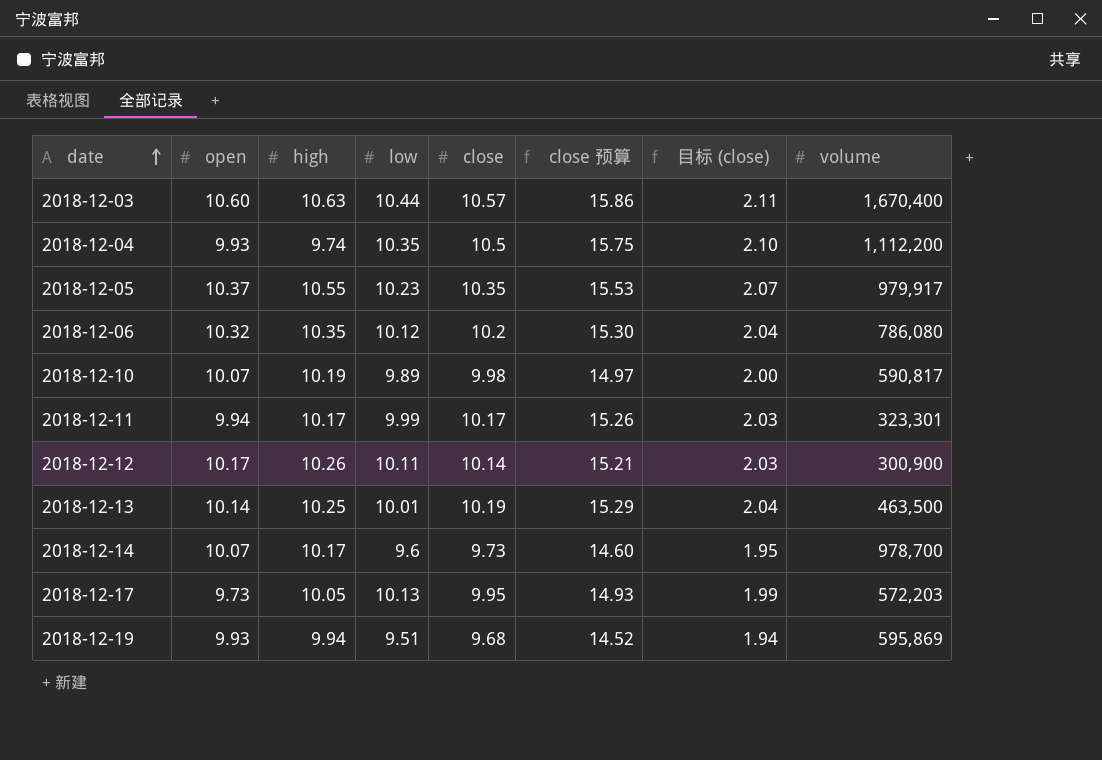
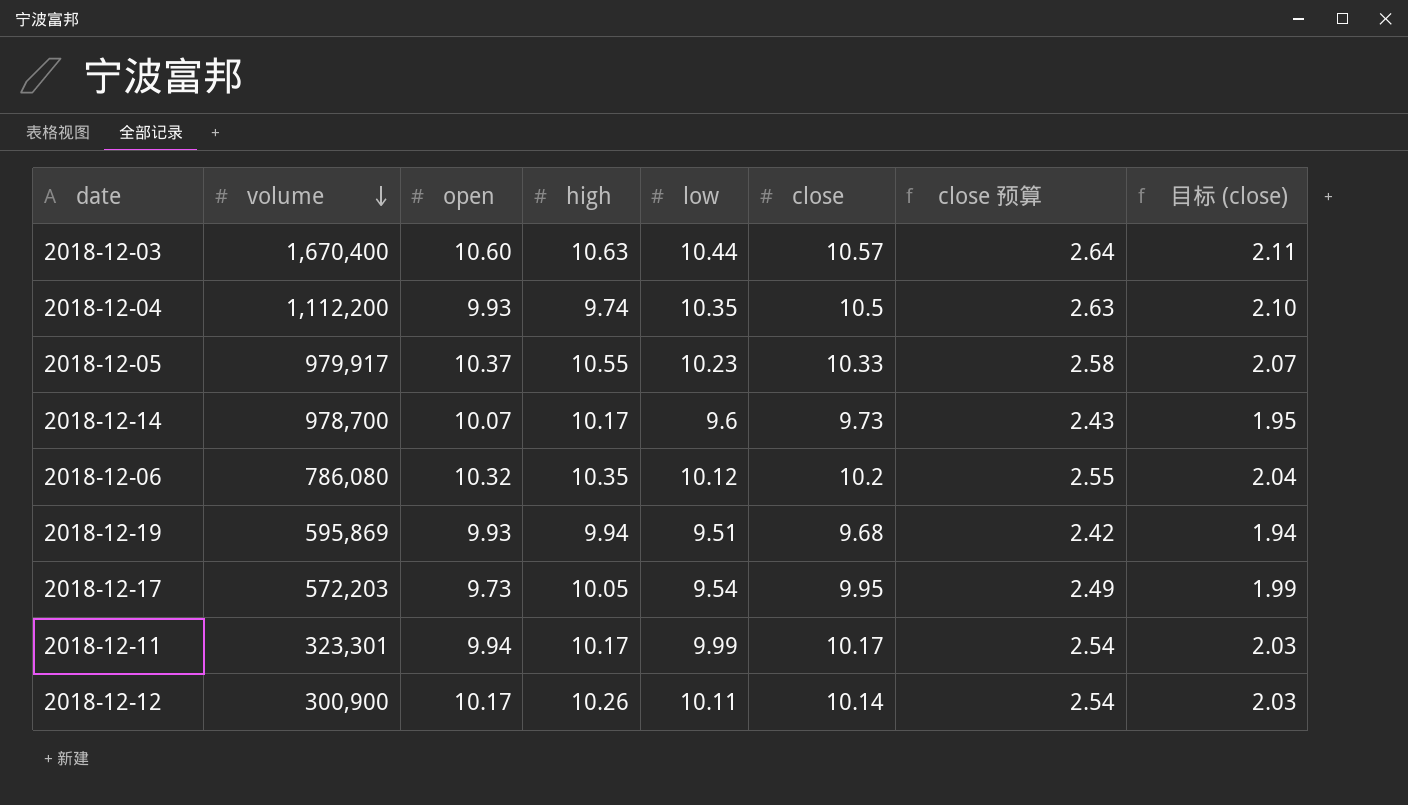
row order: date ascending -> volume descending
column volume | position: 8 -> 2
column close 预算 | formula: [close] * 1.5 -> [close] * 0.25
row 2018-12-10: 10.07 | 10.19 | 9.89 | 9.98 | 14.97 | 2.00 | 590,817 -> none
row 2018-12-13: 10.14 | 10.25 | 10.01 | 10.19 | 15.29 | 2.04 | 463,500 -> none
2018-12-05 | close: 10.35 -> 10.33
2018-12-17 | low: 10.13 -> 9.54

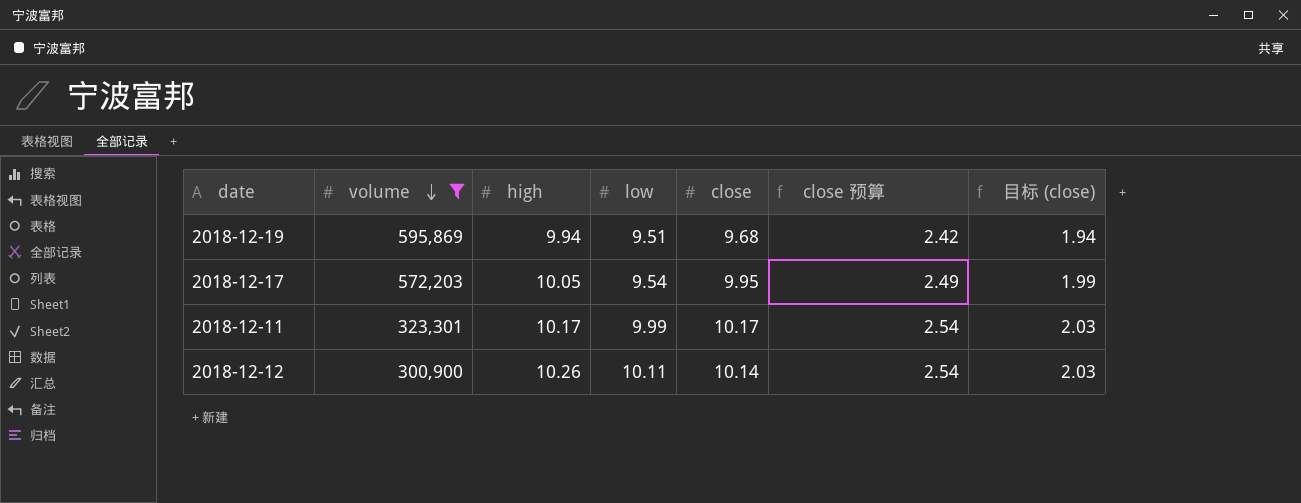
filter: none -> volume <= 595,869
column open | position: 3 -> none

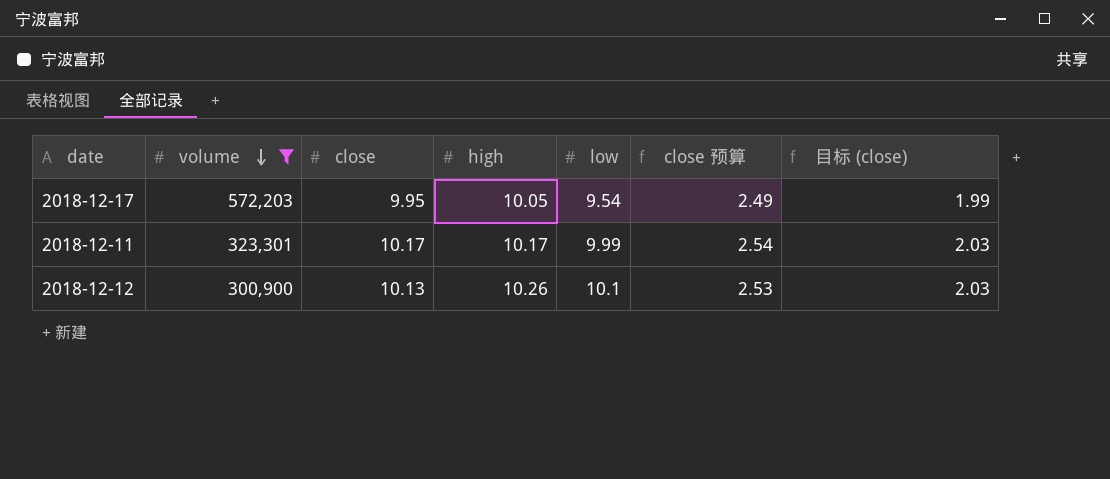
column close | position: 5 -> 3
row 2018-12-19: 595,869 | 9.94 | 9.51 | 9.68 | 2.42 | 1.94 -> none
2018-12-12 | close: 10.14 -> 10.13
2018-12-12 | low: 10.11 -> 10.1
2018-12-12 | close 预算: 2.54 -> 2.53

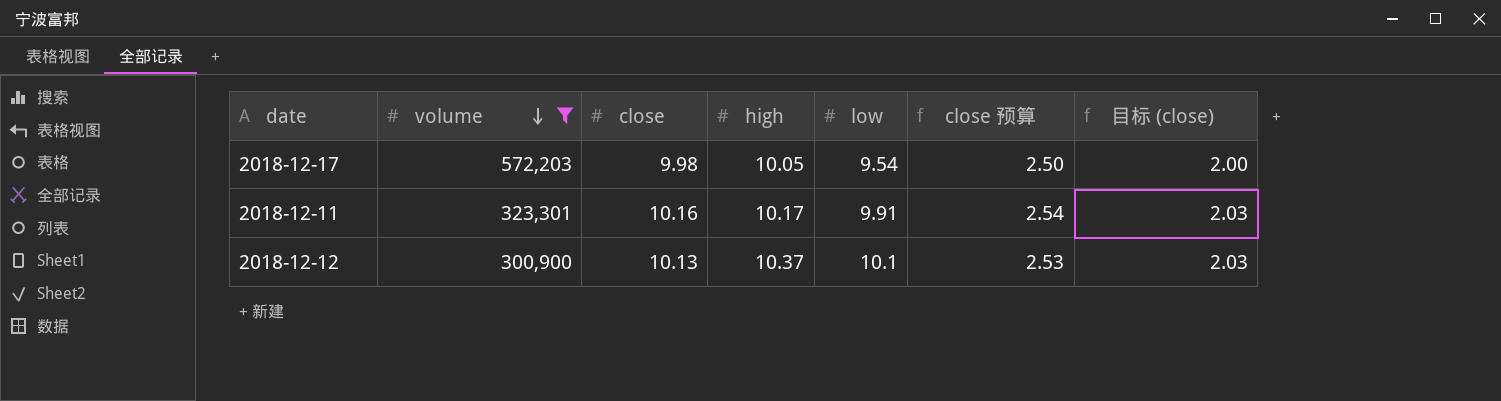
2018-12-17 | close: 9.95 -> 9.98
2018-12-17 | close 预算: 2.49 -> 2.50
2018-12-17 | 目标 (close): 1.99 -> 2.00
2018-12-11 | close: 10.17 -> 10.16
2018-12-11 | low: 9.99 -> 9.91
2018-12-12 | high: 10.26 -> 10.37

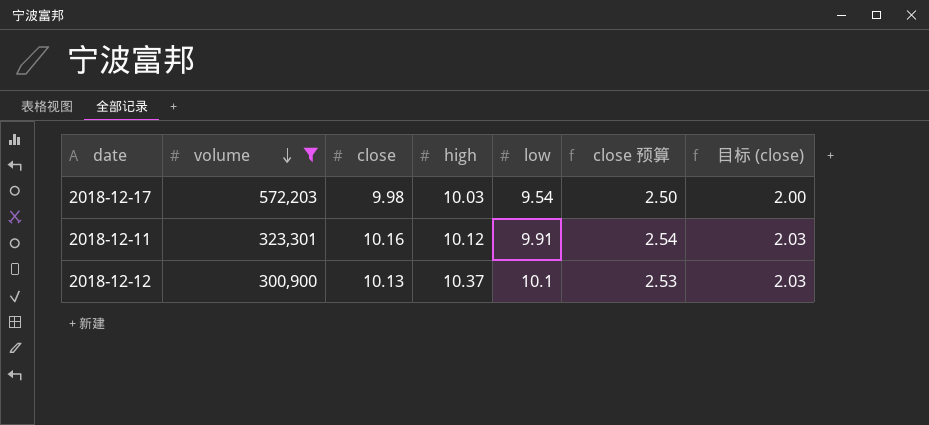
2018-12-17 | high: 10.05 -> 10.03
2018-12-11 | high: 10.17 -> 10.12

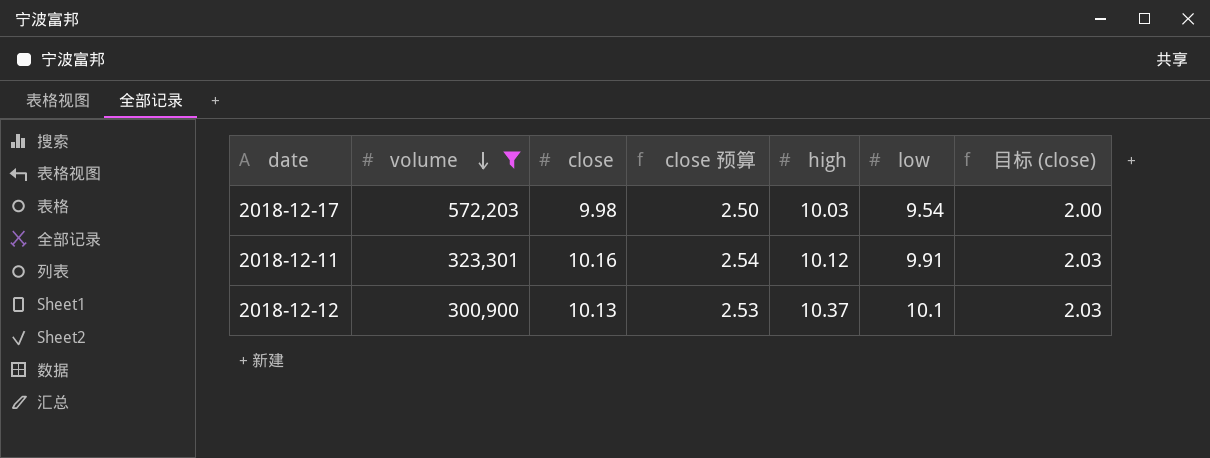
column close 预算 | position: 6 -> 4

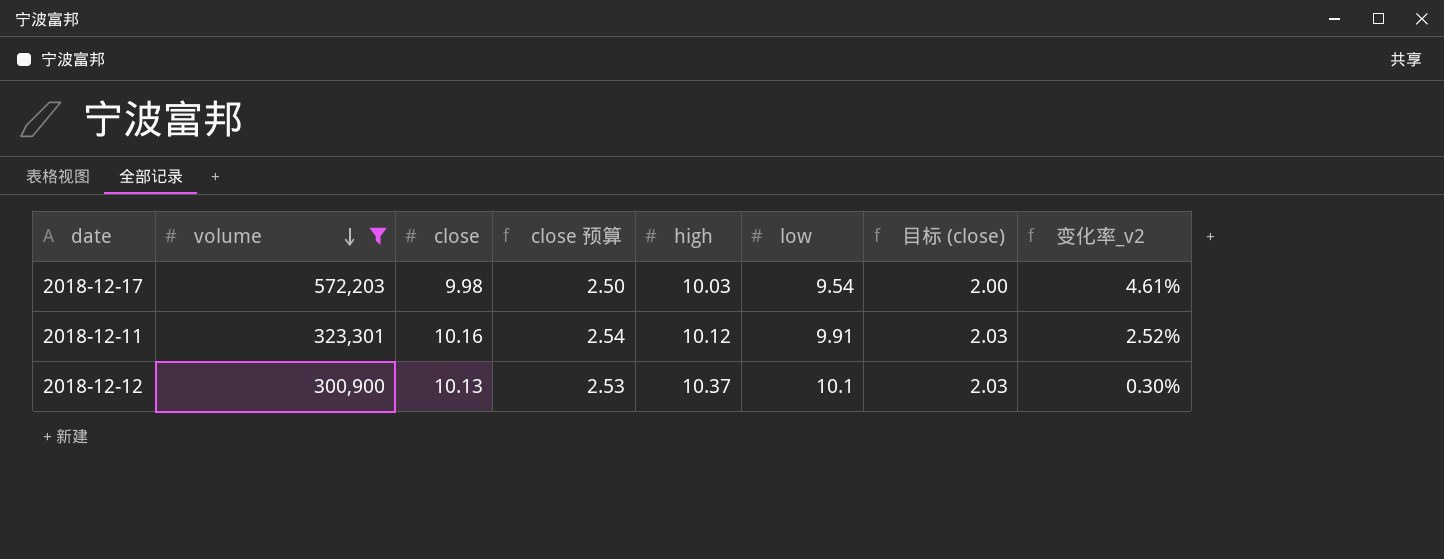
column 变化率_v2 | formula: none -> ([close] - [low]) / [low]

